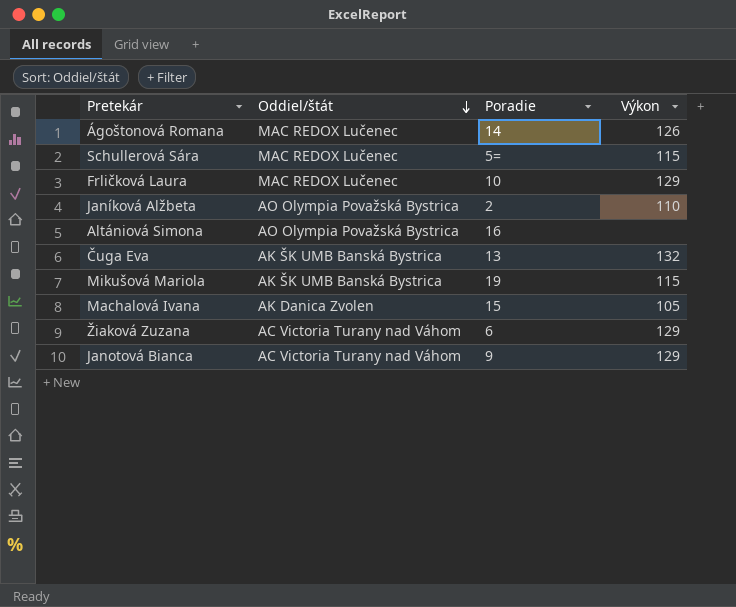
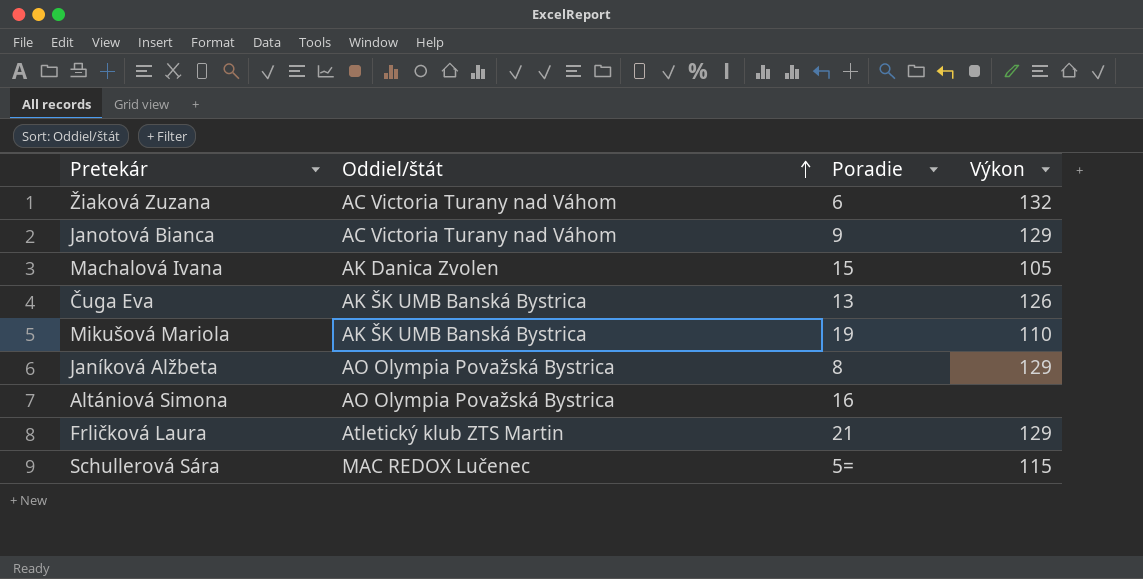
row order: Oddiel/štát descending -> Oddiel/štát ascending
row Ágoštonová Romana: MAC REDOX Lučenec | 14 | 126 -> none
Žiaková Zuzana | Výkon: 129 -> 132
Čuga Eva | Výkon: 132 -> 126
Mikušová Mariola | Výkon: 115 -> 110
Janíková Alžbeta | Poradie: 2 -> 8
Janíková Alžbeta | Výkon: 110 -> 129
Frličková Laura | Oddiel/štát: MAC REDOX Lučenec -> Atletický klub ZTS Martin
Frličková Laura | Poradie: 10 -> 21

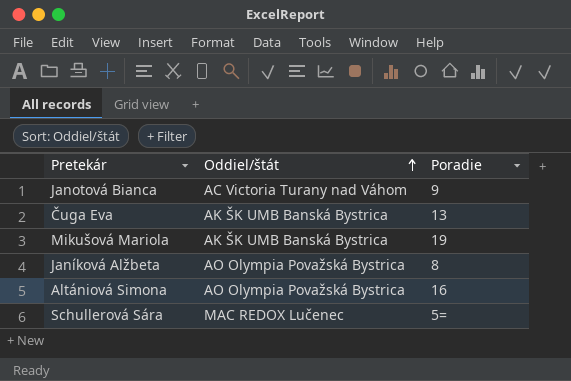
column Výkon | position: 4 -> none
row Žiaková Zuzana: AC Victoria Turany nad Váhom | 6 | 132 -> none
row Machalová Ivana: AK Danica Zvolen | 15 | 105 -> none
row Frličková Laura: Atletický klub ZTS Martin | 21 | 129 -> none

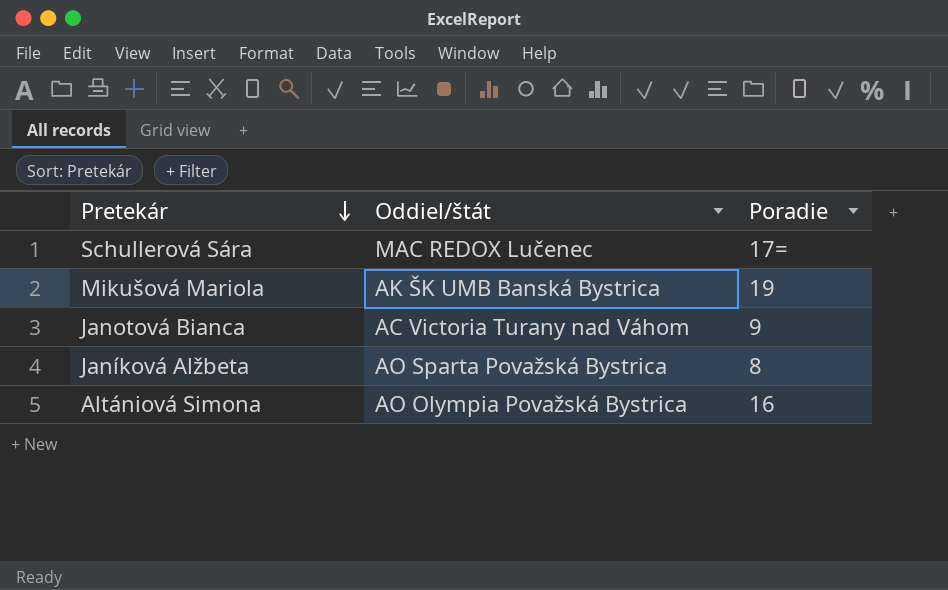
row order: Oddiel/štát ascending -> Pretekár descending
row Čuga Eva: AK ŠK UMB Banská Bystrica | 13 -> none
Schullerová Sára | Poradie: 5= -> 17=
Janíková Alžbeta | Oddiel/štát: AO Olympia Považská Bystrica -> AO Sparta Považská Bystrica

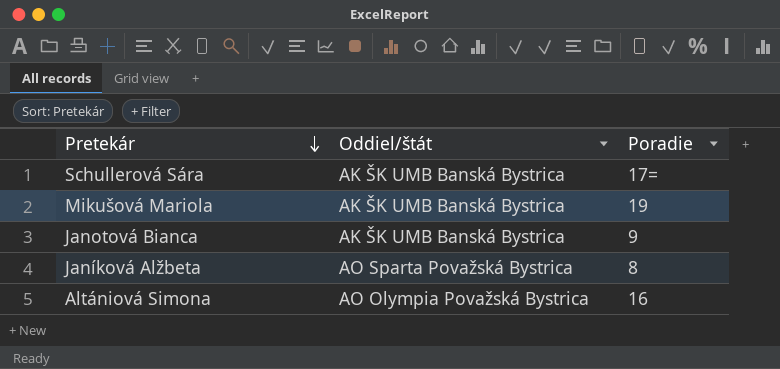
Schullerová Sára | Oddiel/štát: MAC REDOX Lučenec -> AK ŠK UMB Banská Bystrica
Janotová Bianca | Oddiel/štát: AC Victoria Turany nad Váhom -> AK ŠK UMB Banská Bystrica

